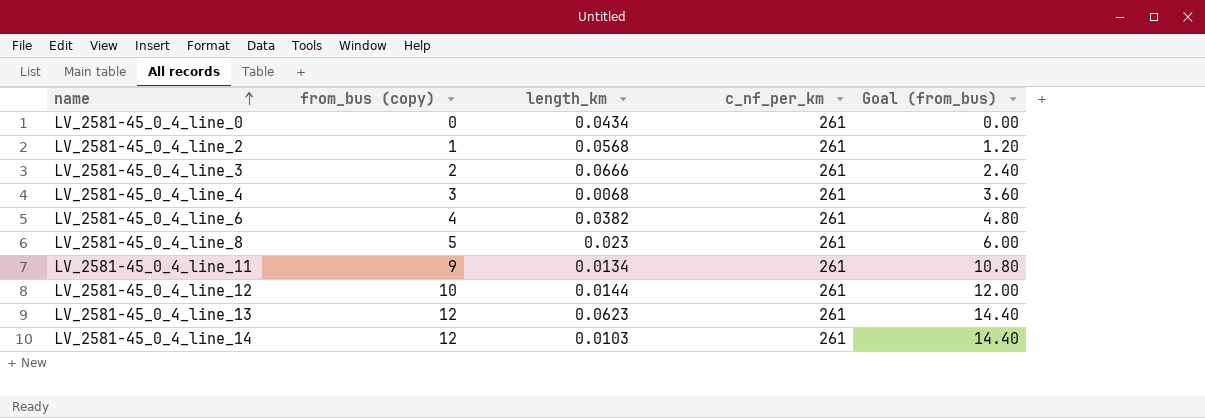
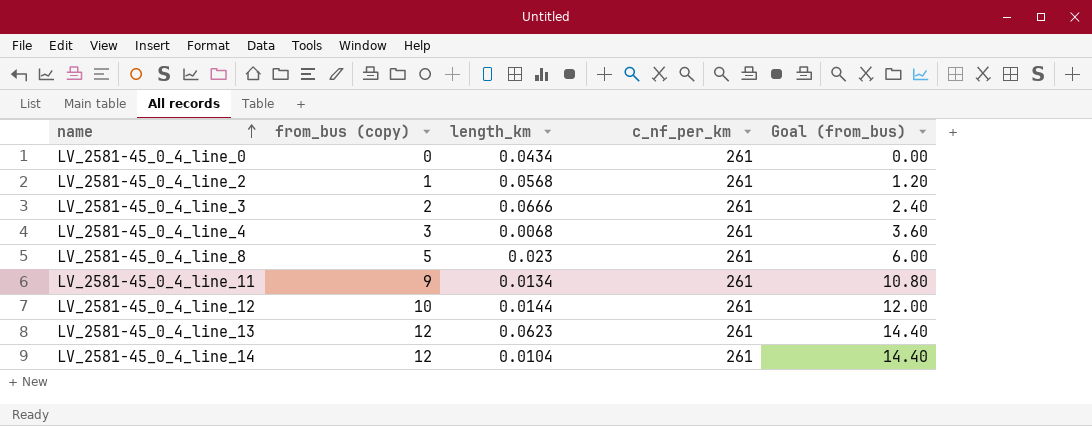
row LV_2581-45_0_4_line_6: 4 | 0.0382 | 261 | 4.80 -> none
LV_2581-45_0_4_line_14 | length_km: 0.0103 -> 0.0104

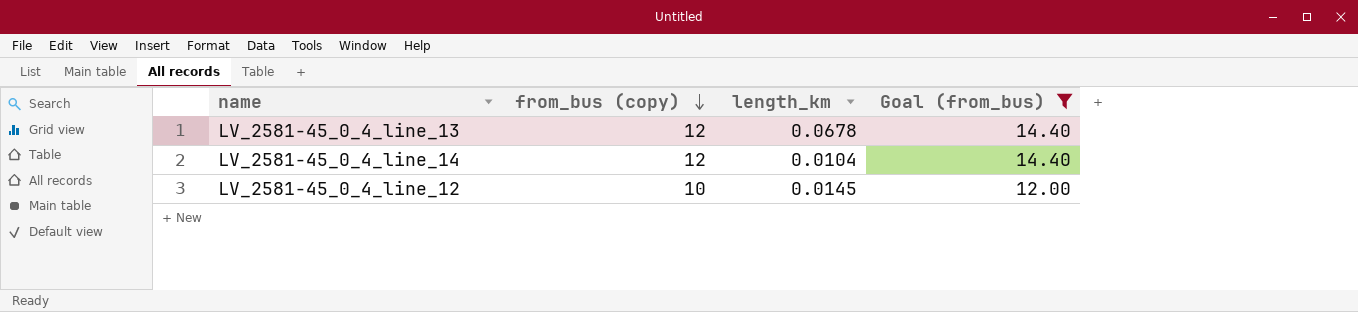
filter: none -> Goal (from_bus) >= 12.00
row order: name ascending -> from_bus (copy) descending
column c_nf_per_km | position: 4 -> none
LV_2581-45_0_4_line_13 | length_km: 0.0623 -> 0.0678
LV_2581-45_0_4_line_12 | length_km: 0.0144 -> 0.0145

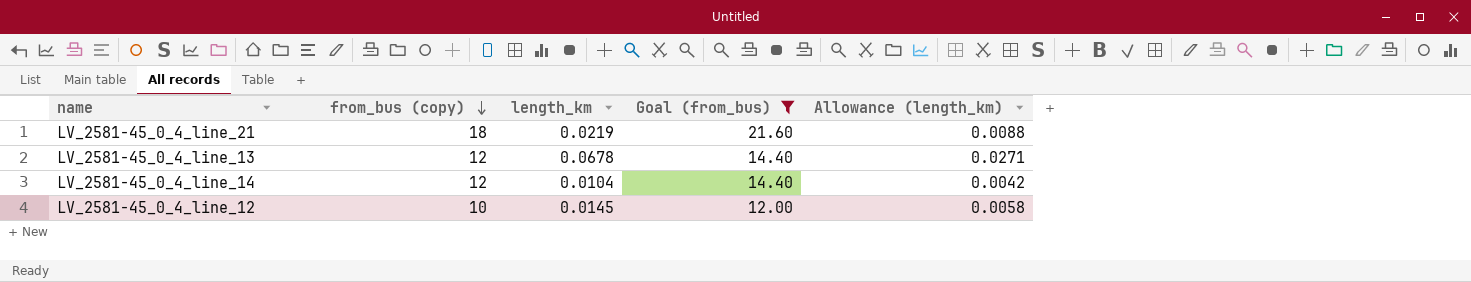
column Allowance (length_km) | formula: none -> [length_km] * 0.4
row LV_2581-45_0_4_line_21: none -> 18 | 0.0219 | 21.60 | 0.0088

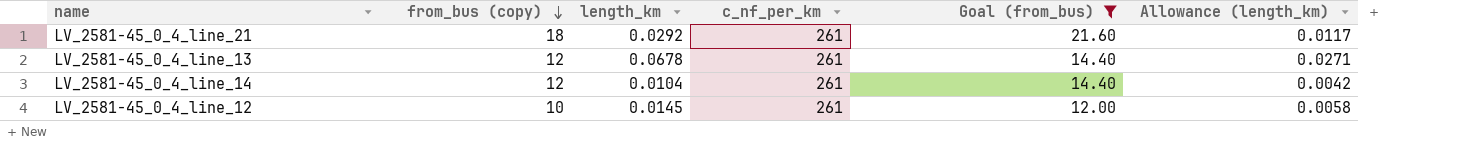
column c_nf_per_km | position: none -> 4
LV_2581-45_0_4_line_21 | length_km: 0.0219 -> 0.0292
LV_2581-45_0_4_line_21 | Allowance (length_km): 0.0088 -> 0.0117

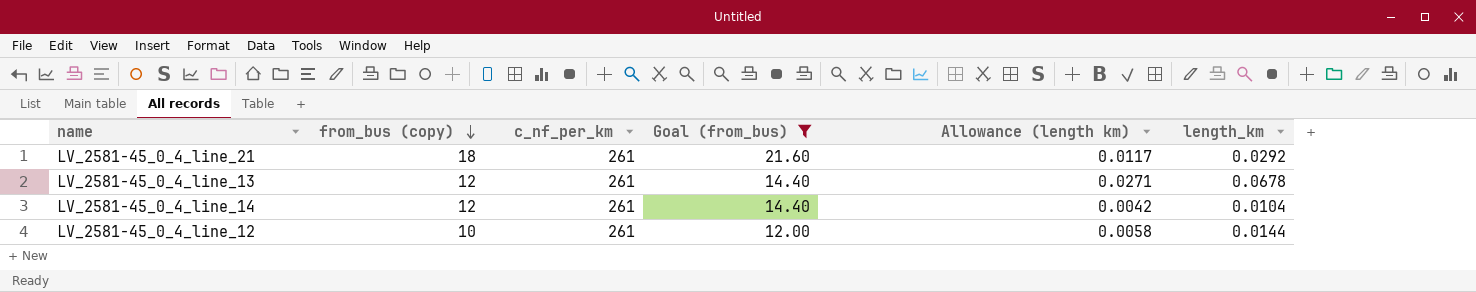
column name: Allowance (length_km) -> Allowance (length km)
column length_km | position: 3 -> 6
LV_2581-45_0_4_line_12 | length_km: 0.0145 -> 0.0144

